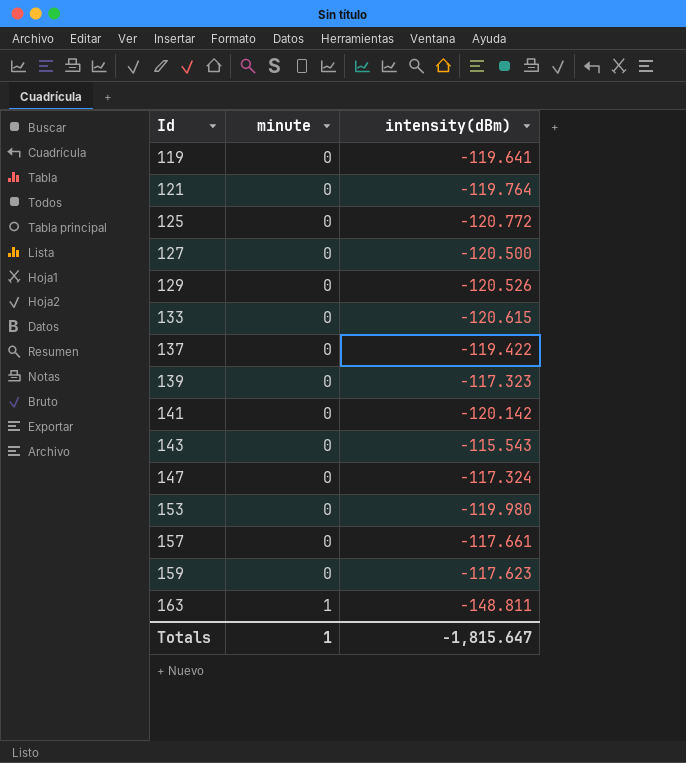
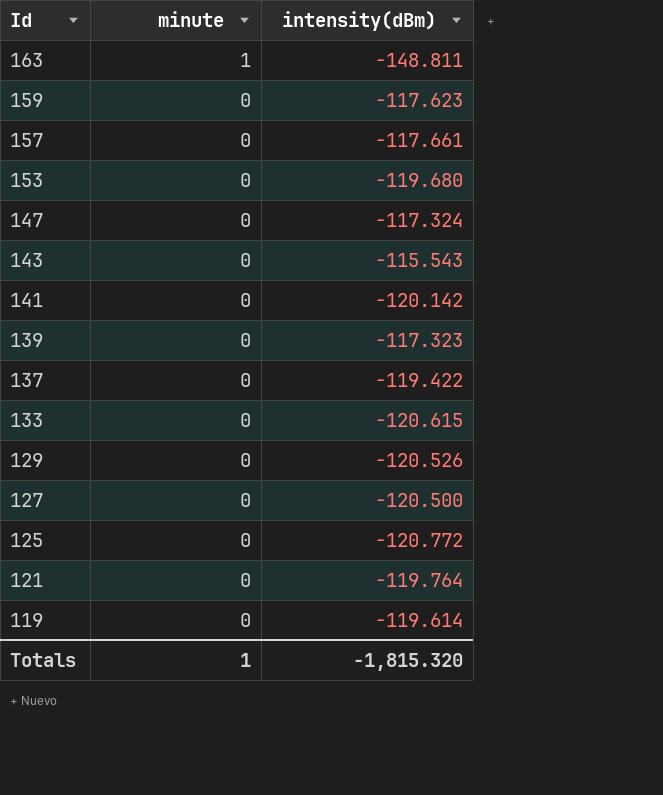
row order: Id ascending -> Id descending
153 | intensity(dBm): -119.980 -> -119.680
119 | intensity(dBm): -119.641 -> -119.614
Totals | intensity(dBm): -1,815.647 -> -1,815.320

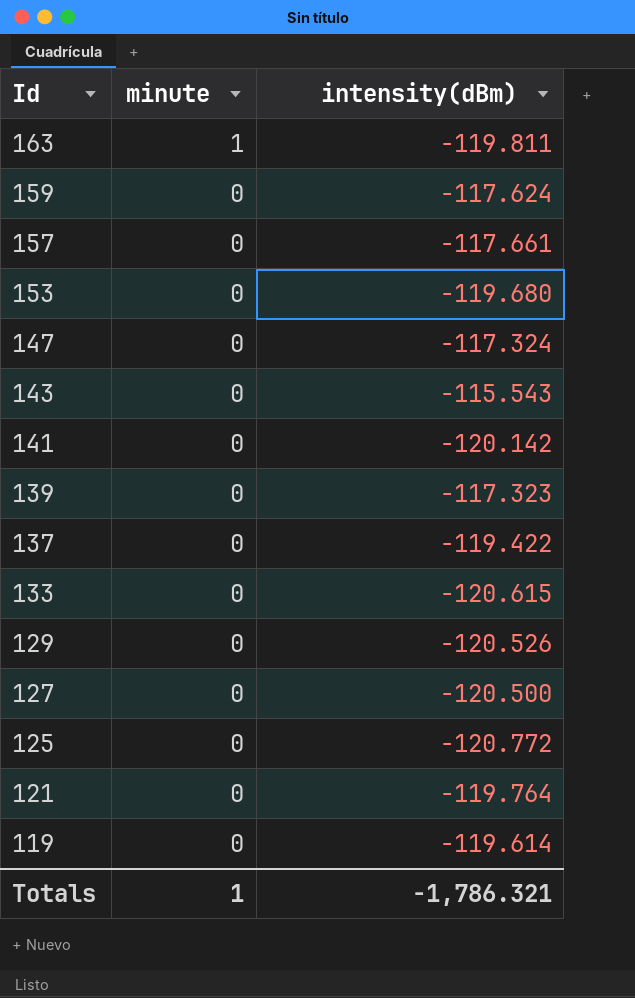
163 | intensity(dBm): -148.811 -> -119.811
159 | intensity(dBm): -117.623 -> -117.624
Totals | intensity(dBm): -1,815.320 -> -1,786.321

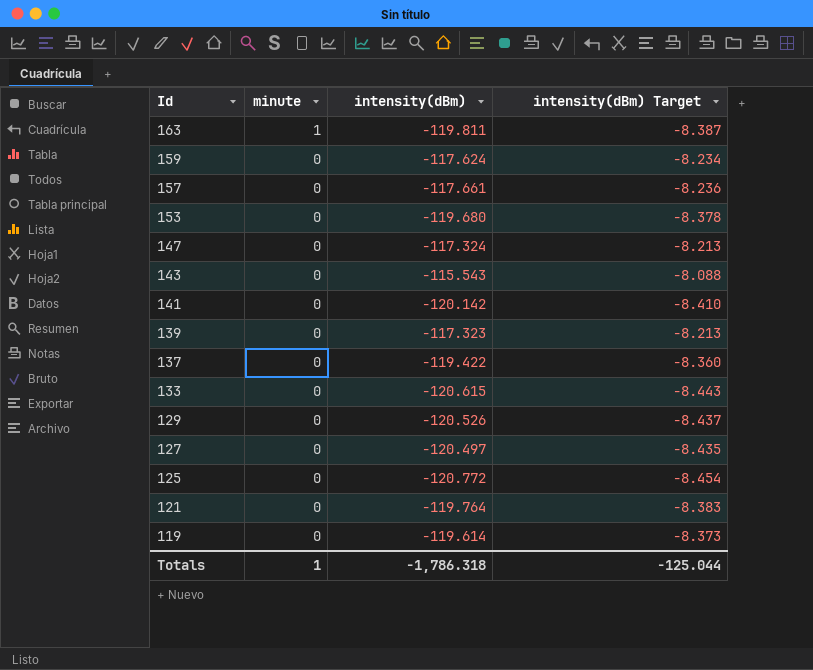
column intensity(dBm) Target | formula: none -> [intensity(dBm)] * 0.07
127 | intensity(dBm): -120.500 -> -120.497
Totals | intensity(dBm): -1,786.321 -> -1,786.318

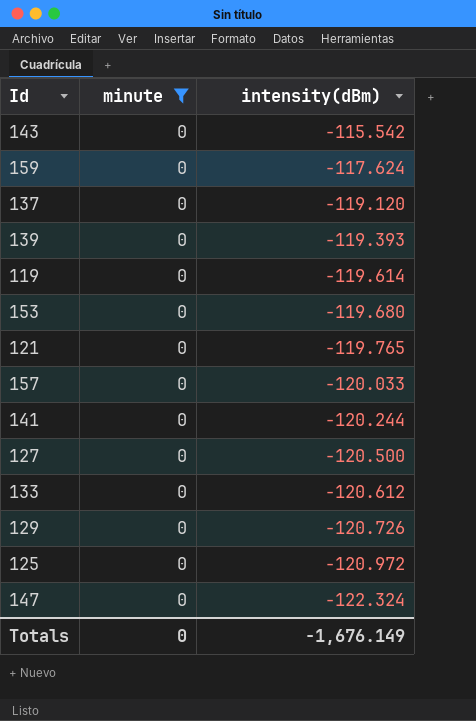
filter: none -> minute = 0
row order: Id descending -> intensity(dBm) descending
column intensity(dBm) Target | formula: [intensity(dBm)] * 0.07 -> none
143 | intensity(dBm): -115.543 -> -115.542
137 | intensity(dBm): -119.422 -> -119.120
139 | intensity(dBm): -117.323 -> -119.393
121 | intensity(dBm): -119.764 -> -119.765
157 | intensity(dBm): -117.661 -> -120.033
141 | intensity(dBm): -120.142 -> -120.244
127 | intensity(dBm): -120.497 -> -120.500
133 | intensity(dBm): -120.615 -> -120.612
129 | intensity(dBm): -120.526 -> -120.726
125 | intensity(dBm): -120.772 -> -120.972
147 | intensity(dBm): -117.324 -> -122.324
Totals | minute: 1 -> 0
Totals | intensity(dBm): -1,786.318 -> -1,676.149

